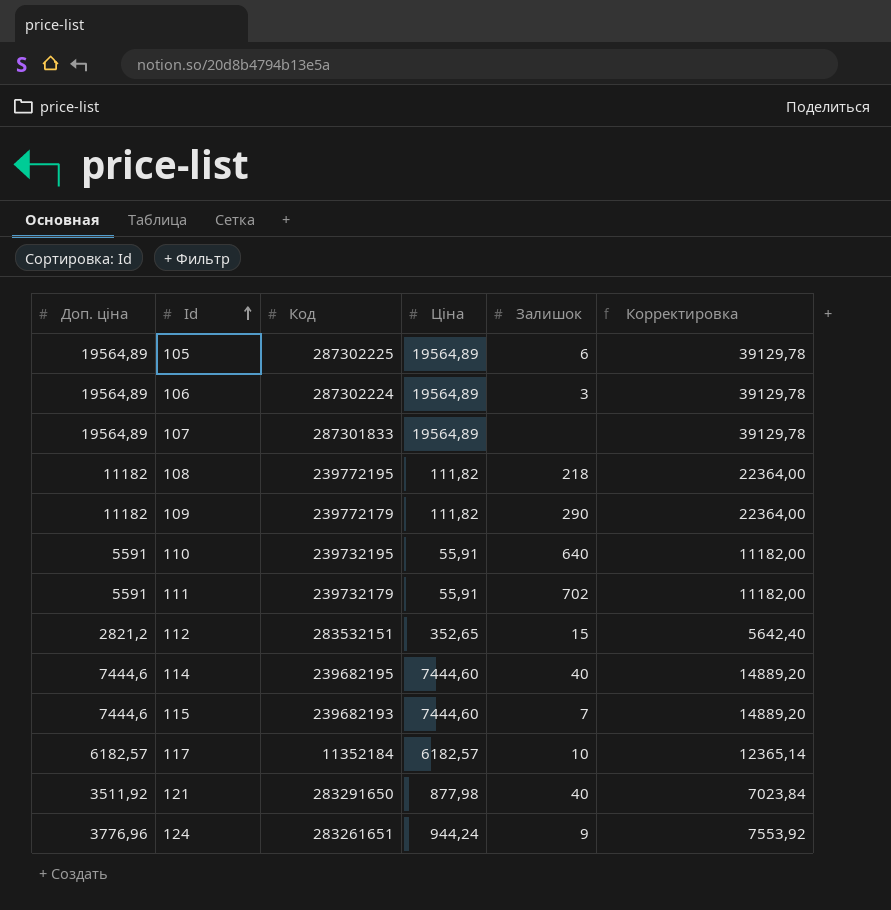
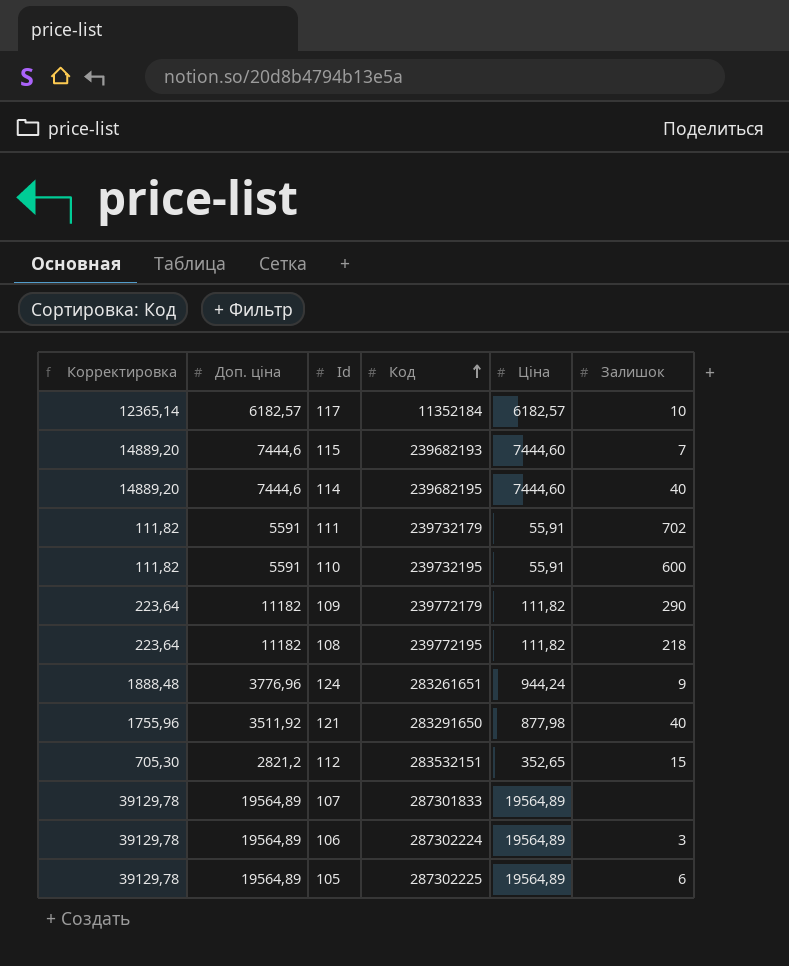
row order: Id ascending -> Код ascending
column Корректировка | formula: [Доп. ціна] * 2 -> [Ціна] * 2
column Корректировка | position: 6 -> 1
110 | Залишок: 640 -> 600

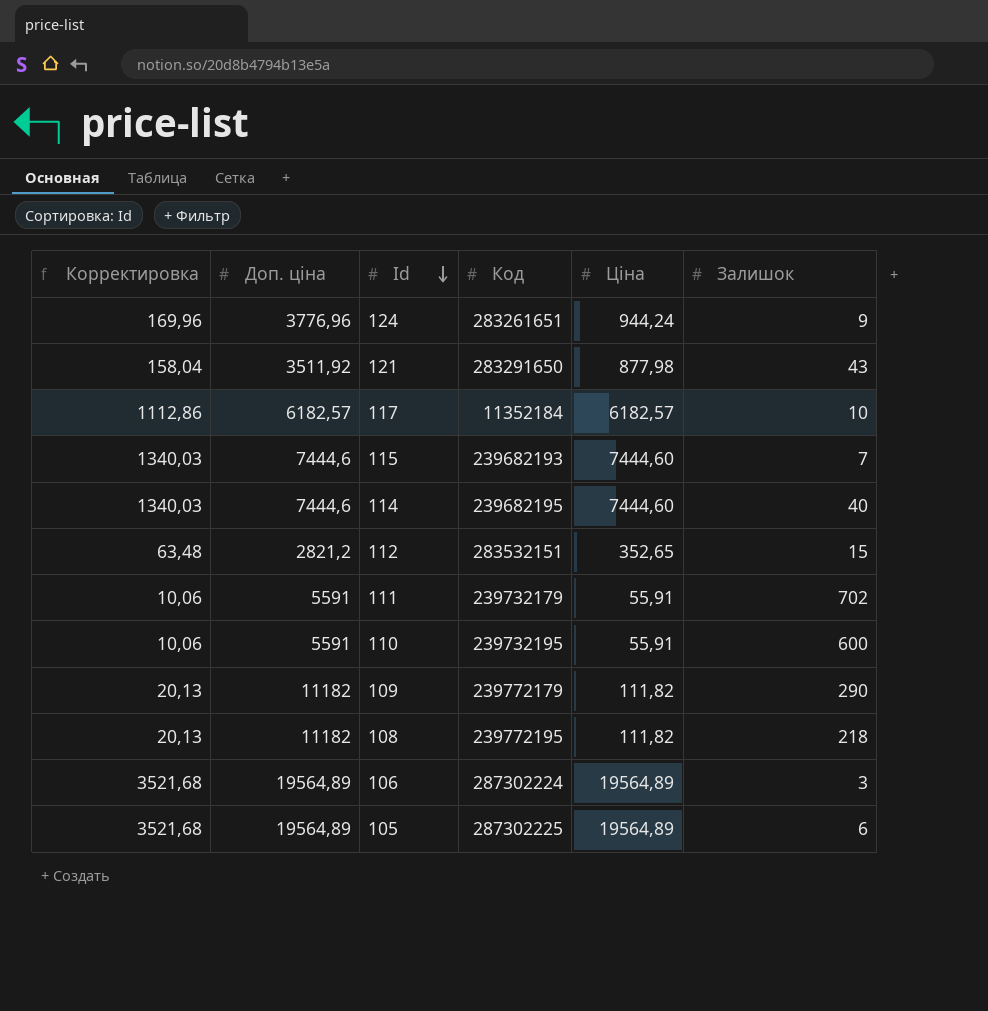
row order: Код ascending -> Id descending
column Корректировка | formula: [Ціна] * 2 -> [Ціна] * 0,18
row 107: 39129,78 | 19564,89 | 287301833 | 19564,89 | none -> none
121 | Залишок: 40 -> 43

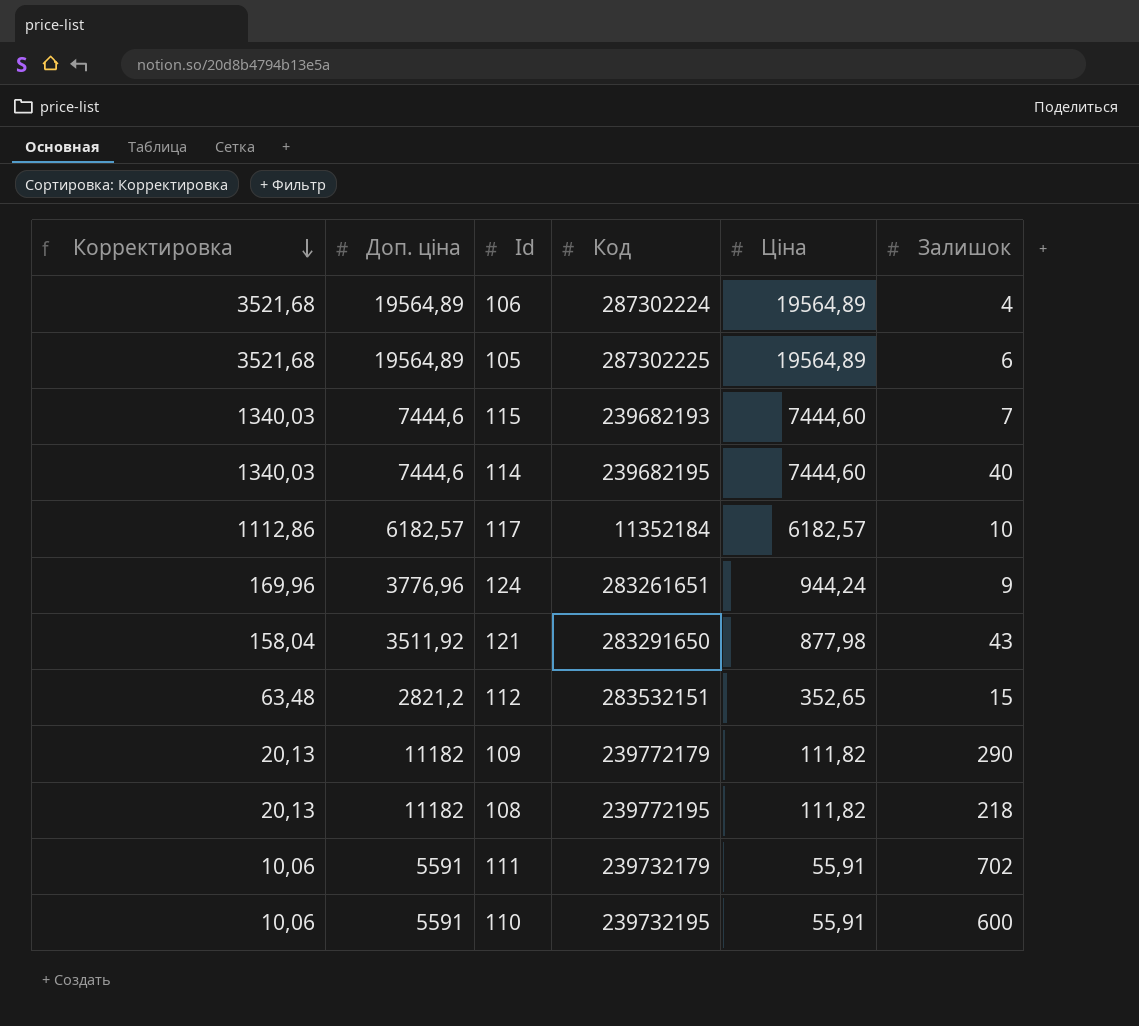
row order: Id descending -> Корректировка descending
106 | Залишок: 3 -> 4

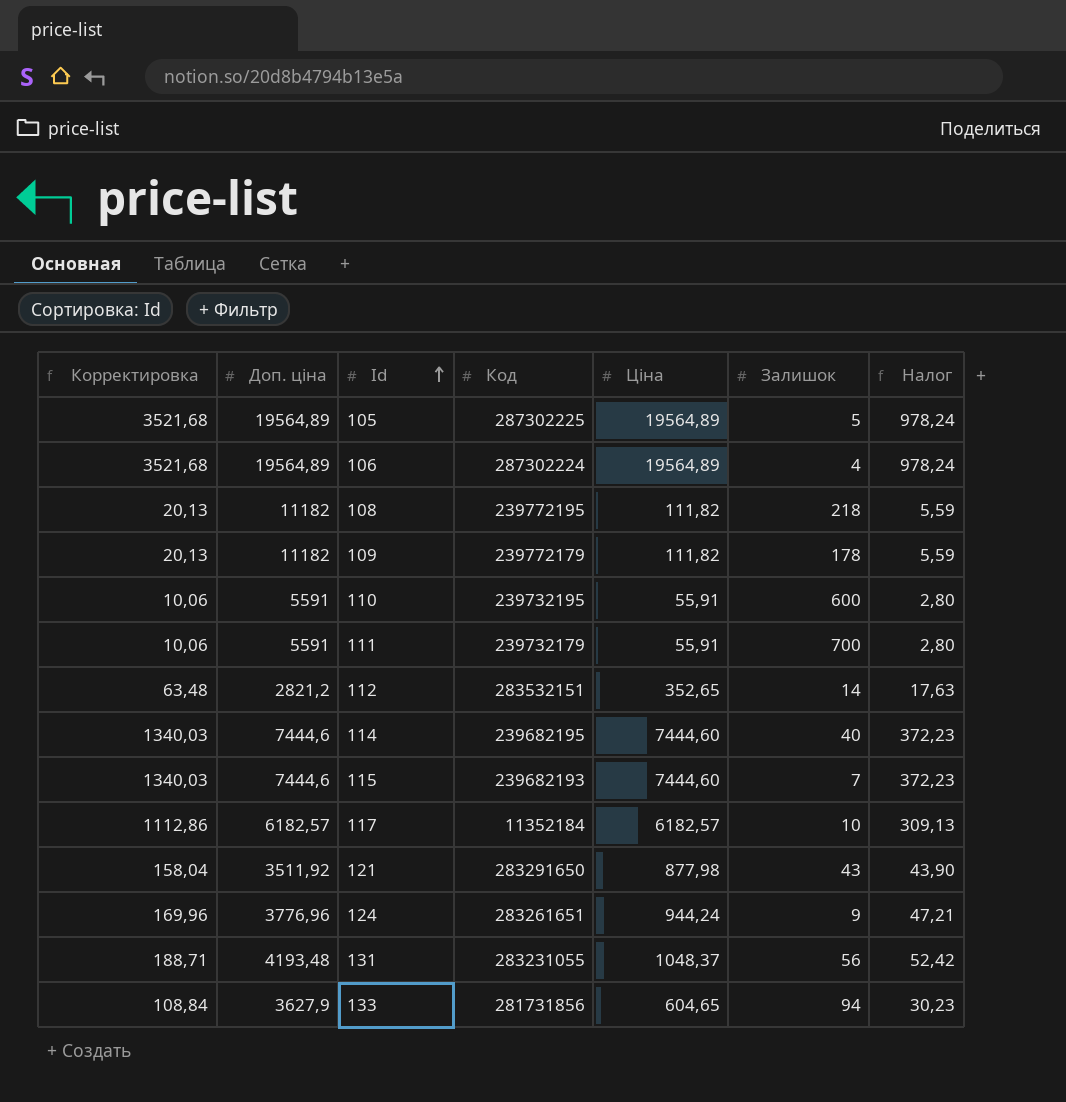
row order: Корректировка descending -> Id ascending
column Налог | formula: none -> [Ціна] * 0,05
105 | Залишок: 6 -> 5
109 | Залишок: 290 -> 178
111 | Залишок: 702 -> 700
112 | Залишок: 15 -> 14
row 131: none -> 188,71 | 4193,48 | 283231055 | 1048,37 | 56 | 52,42
row 133: none -> 108,84 | 3627,9 | 281731856 | 604,65 | 94 | 30,23

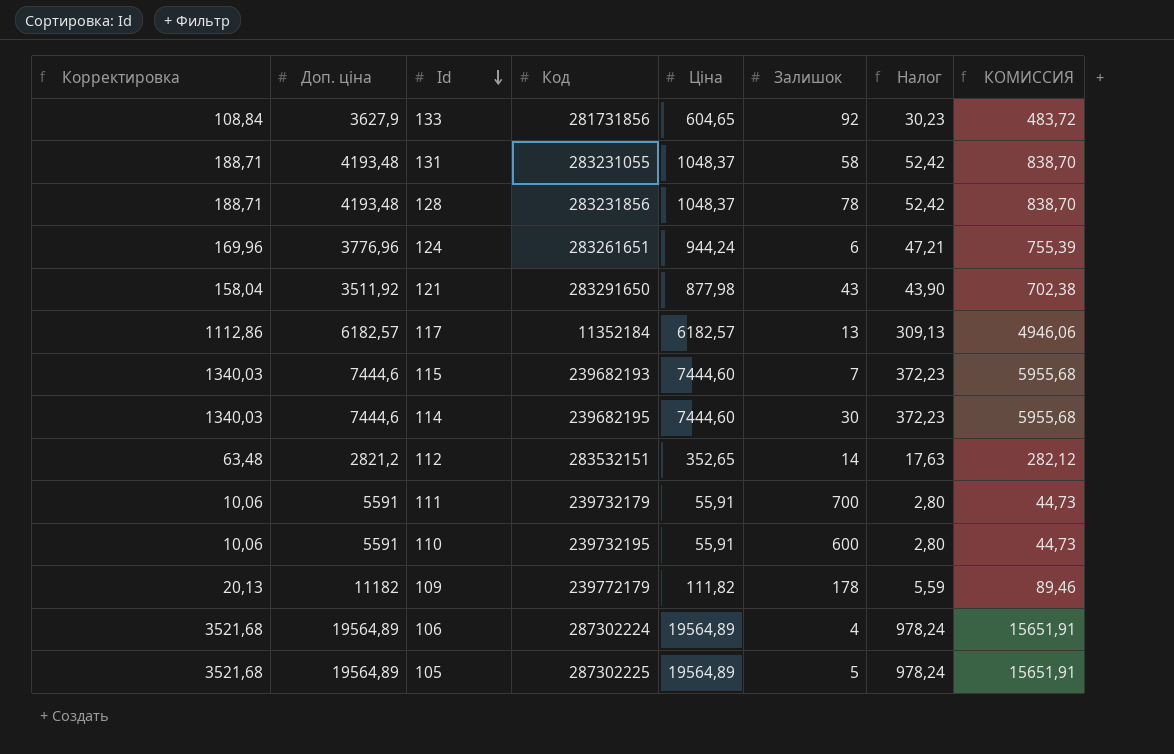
row order: Id ascending -> Id descending
column КОМИССИЯ | formula: none -> [Ціна] * 0,8
row 108: 20,13 | 11182 | 239772195 | 111,82 | 218 | 5,59 -> none
133 | Залишок: 94 -> 92
131 | Залишок: 56 -> 58
row 128: none -> 188,71 | 4193,48 | 283231856 | 1048,37 | 78 | 52,42 | 838,70
124 | Залишок: 9 -> 6
117 | Залишок: 10 -> 13
114 | Залишок: 40 -> 30

